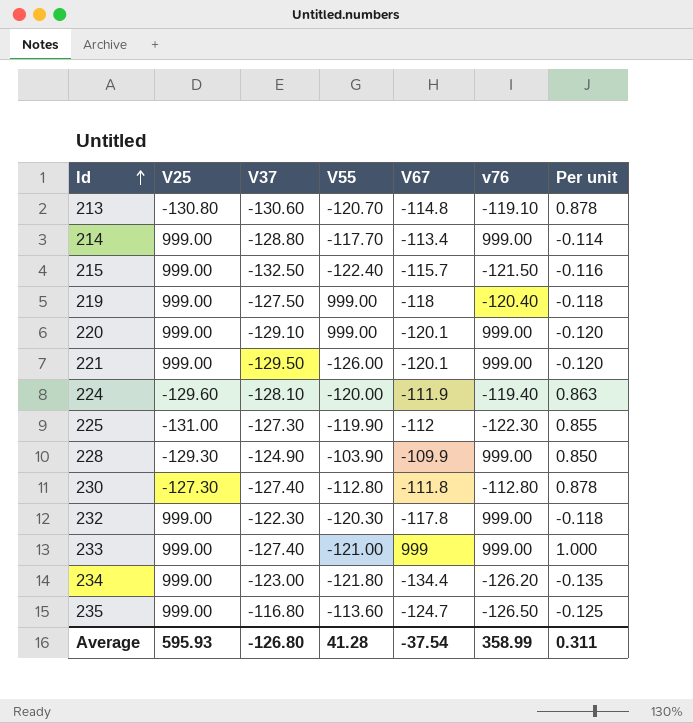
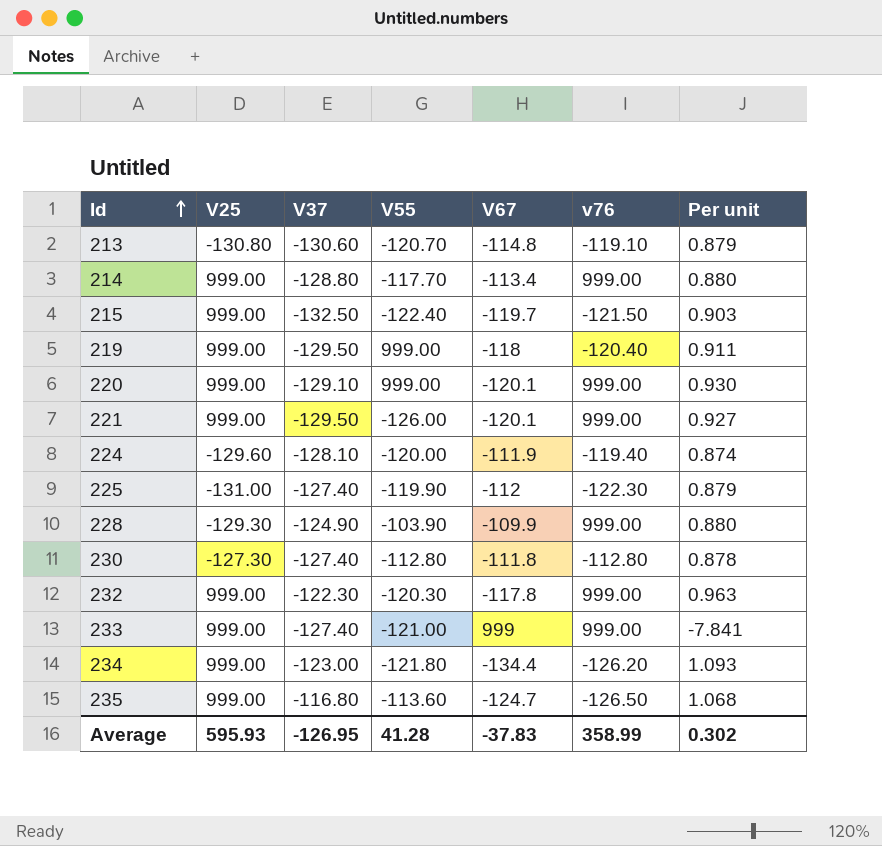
column Per unit | formula: [V67] / [V25] -> [V67] / [V37]
215 | V67: -115.7 -> -119.7
219 | V37: -127.50 -> -129.50
225 | V37: -127.30 -> -127.40
Average | V37: -126.80 -> -126.95
Average | V67: -37.54 -> -37.83
Average | Per unit: 0.311 -> 0.302

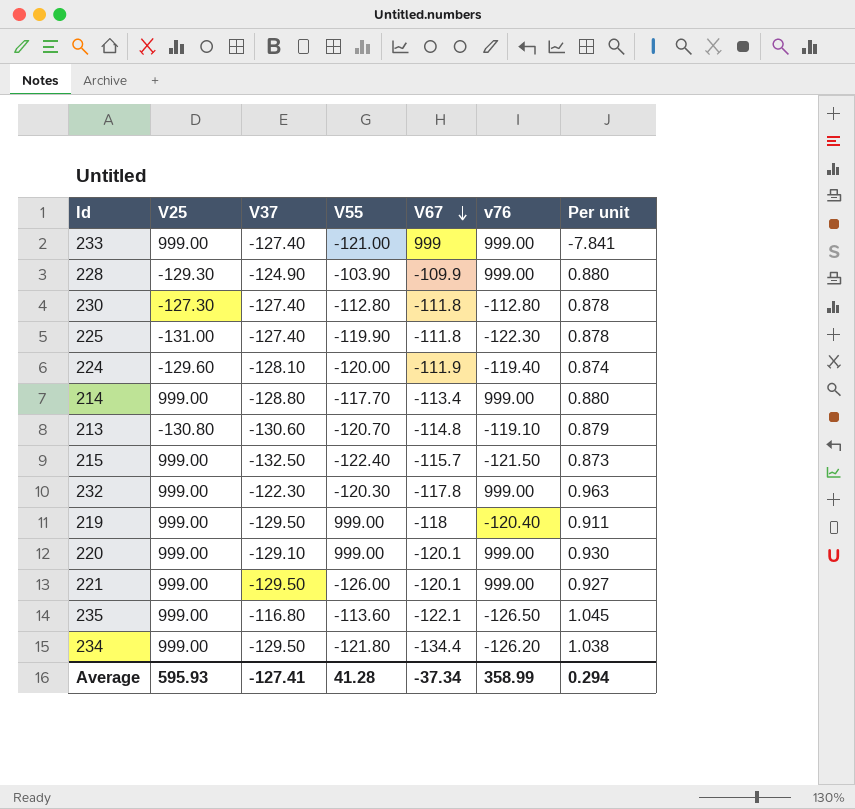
row order: Id ascending -> V67 descending
225 | V67: -112 -> -111.8
225 | Per unit: 0.879 -> 0.878
215 | V67: -119.7 -> -115.7
215 | Per unit: 0.903 -> 0.873
235 | V67: -124.7 -> -122.1
235 | Per unit: 1.068 -> 1.045
234 | V37: -123.00 -> -129.50
234 | Per unit: 1.093 -> 1.038
Average | V37: -126.95 -> -127.41
Average | V67: -37.83 -> -37.34
Average | Per unit: 0.302 -> 0.294

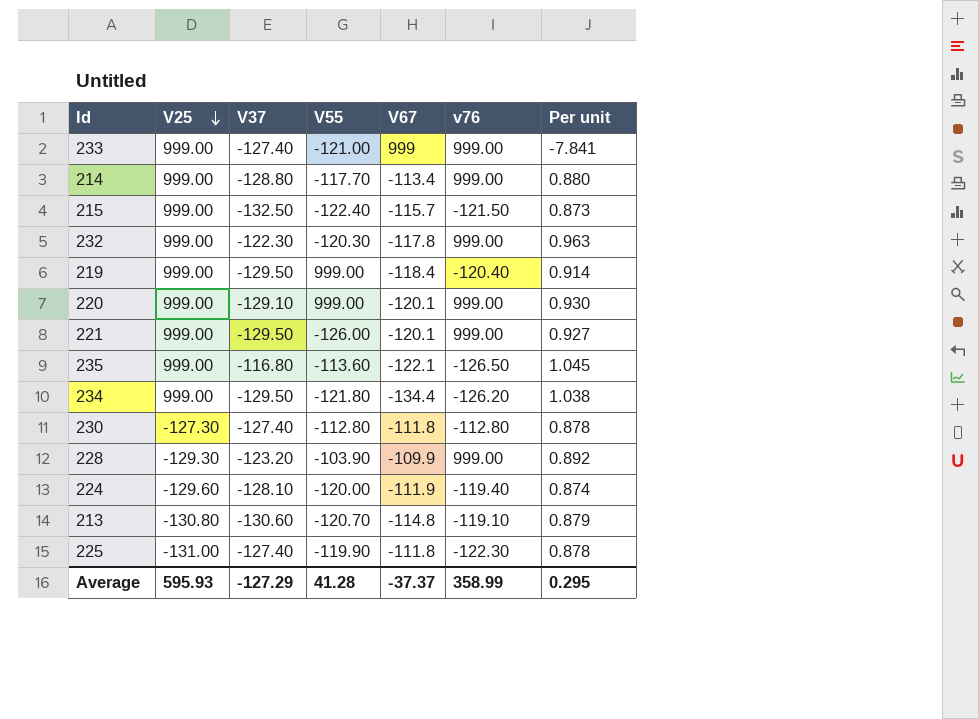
row order: V67 descending -> V25 descending
219 | V67: -118 -> -118.4
219 | Per unit: 0.911 -> 0.914
228 | V37: -124.90 -> -123.20
228 | Per unit: 0.880 -> 0.892
Average | V37: -127.41 -> -127.29
Average | V67: -37.34 -> -37.37
Average | Per unit: 0.294 -> 0.295

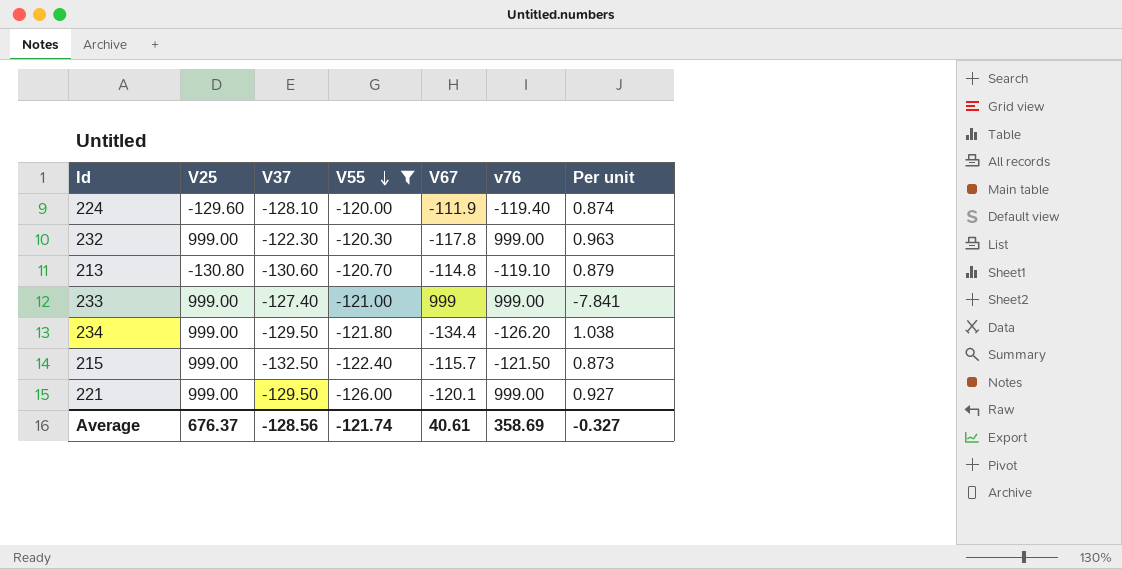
filter: none -> V55 <= -120.00
row order: V25 descending -> V55 descending
Average | V25: 595.93 -> 676.37
Average | V37: -127.29 -> -128.56
Average | V55: 41.28 -> -121.74
Average | V67: -37.37 -> 40.61
Average | v76: 358.99 -> 358.69
Average | Per unit: 0.295 -> -0.327

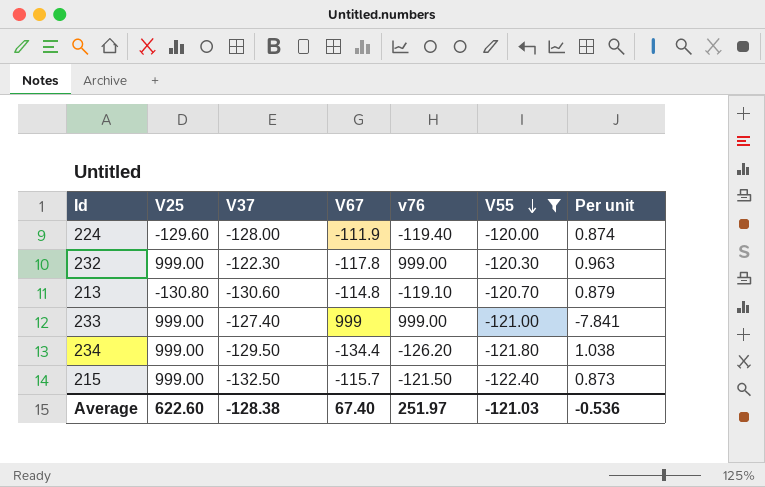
column V55 | position: 4 -> 6
row 221: 999.00 | -129.50 | -126.00 | -120.1 | 999.00 | 0.927 -> none
224 | V37: -128.10 -> -128.00
Average | V25: 676.37 -> 622.60
Average | V37: -128.56 -> -128.38
Average | V67: 40.61 -> 67.40
Average | v76: 358.69 -> 251.97
Average | V55: -121.74 -> -121.03
Average | Per unit: -0.327 -> -0.536

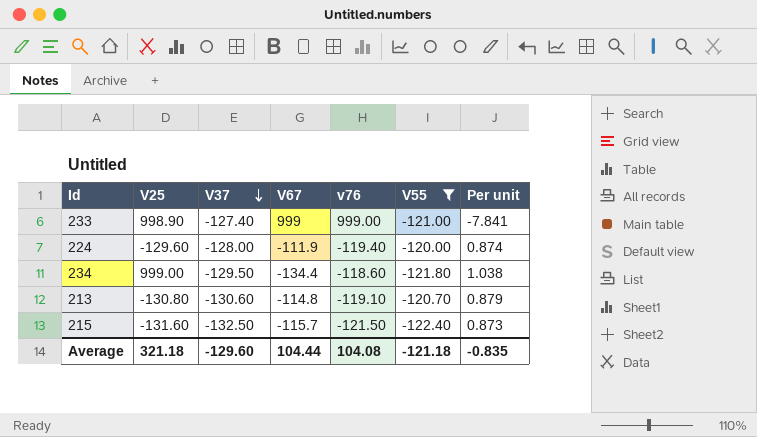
row order: V55 descending -> V37 descending
row 232: 999.00 | -122.30 | -117.8 | 999.00 | -120.30 | 0.963 -> none
233 | V25: 999.00 -> 998.90
234 | v76: -126.20 -> -118.60
215 | V25: 999.00 -> -131.60
Average | V25: 622.60 -> 321.18
Average | V37: -128.38 -> -129.60
Average | V67: 67.40 -> 104.44
Average | v76: 251.97 -> 104.08
Average | V55: -121.03 -> -121.18
Average | Per unit: -0.536 -> -0.835

